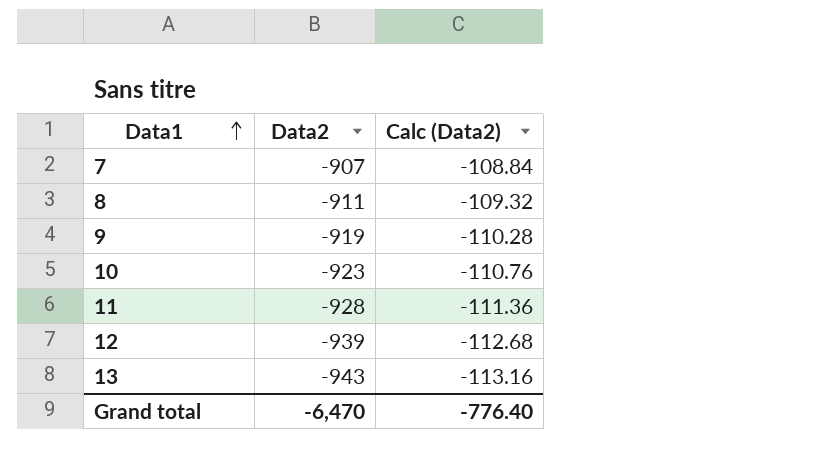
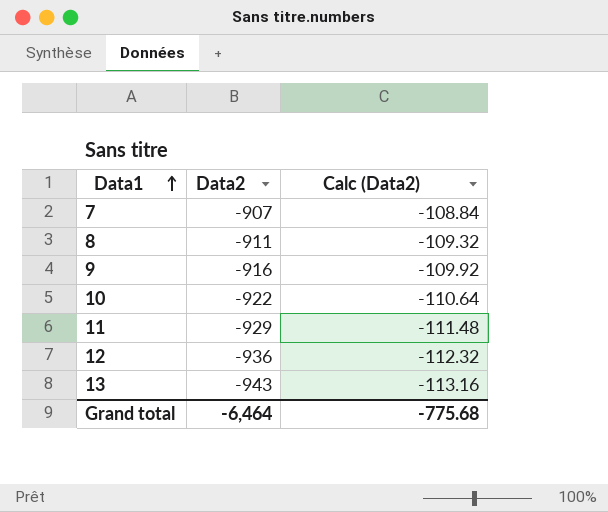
9 | Data2: -919 -> -916
9 | Calc (Data2): -110.28 -> -109.92
10 | Data2: -923 -> -922
10 | Calc (Data2): -110.76 -> -110.64
11 | Data2: -928 -> -929
11 | Calc (Data2): -111.36 -> -111.48
12 | Data2: -939 -> -936
12 | Calc (Data2): -112.68 -> -112.32
Grand total | Data2: -6,470 -> -6,464
Grand total | Calc (Data2): -776.40 -> -775.68

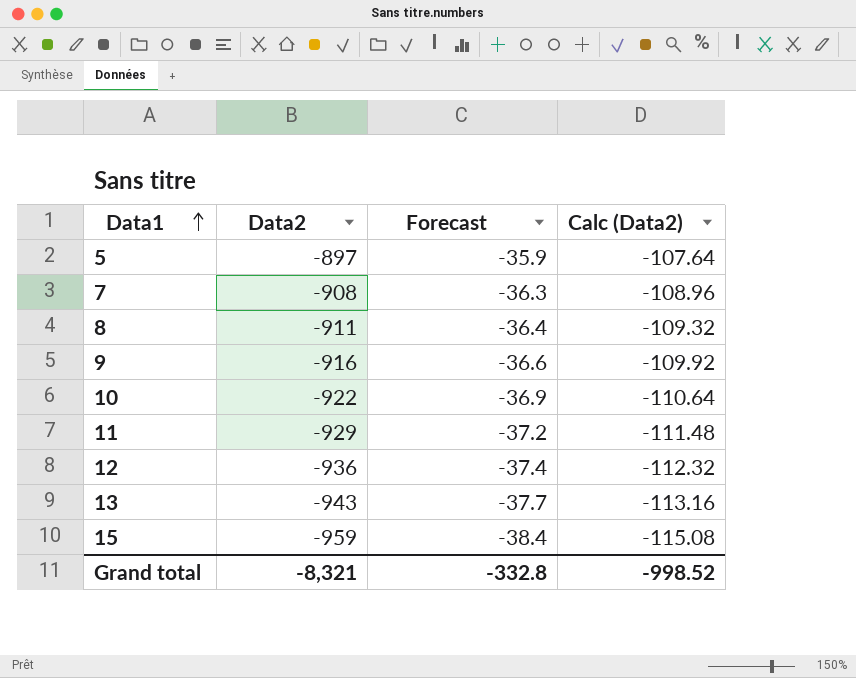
column Forecast | formula: none -> [Data2] * 0.04
row 5: none -> -897 | -35.9 | -107.64
7 | Data2: -907 -> -908
7 | Calc (Data2): -108.84 -> -108.96
row 15: none -> -959 | -38.4 | -115.08
Grand total | Data2: -6,464 -> -8,321
Grand total | Calc (Data2): -775.68 -> -998.52

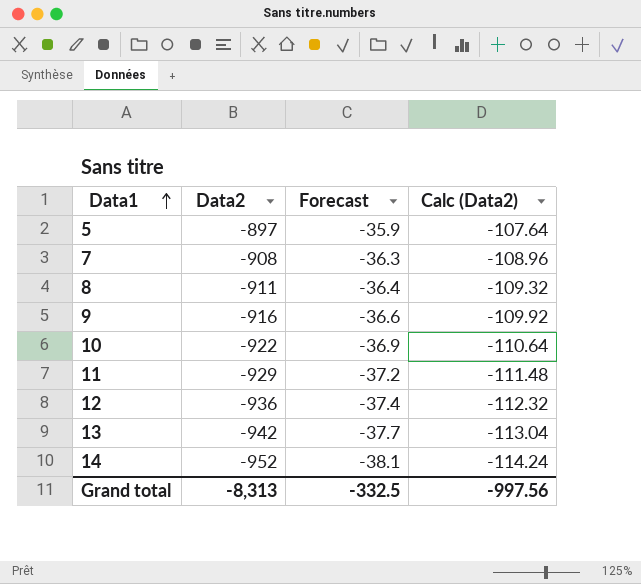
row 15: -959 | -38.4 | -115.08 -> none
13 | Data2: -943 -> -942
13 | Calc (Data2): -113.16 -> -113.04
row 14: none -> -952 | -38.1 | -114.24
Grand total | Data2: -8,321 -> -8,313
Grand total | Forecast: -332.8 -> -332.5
Grand total | Calc (Data2): -998.52 -> -997.56

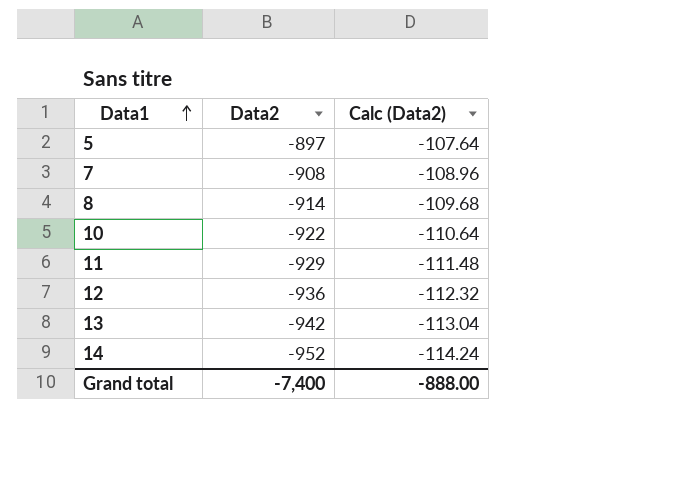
column Forecast | formula: [Data2] * 0.04 -> none
row 9: -916 | -36.6 | -109.92 -> none
8 | Data2: -911 -> -914
8 | Calc (Data2): -109.32 -> -109.68
Grand total | Data2: -8,313 -> -7,400
Grand total | Calc (Data2): -997.56 -> -888.00

